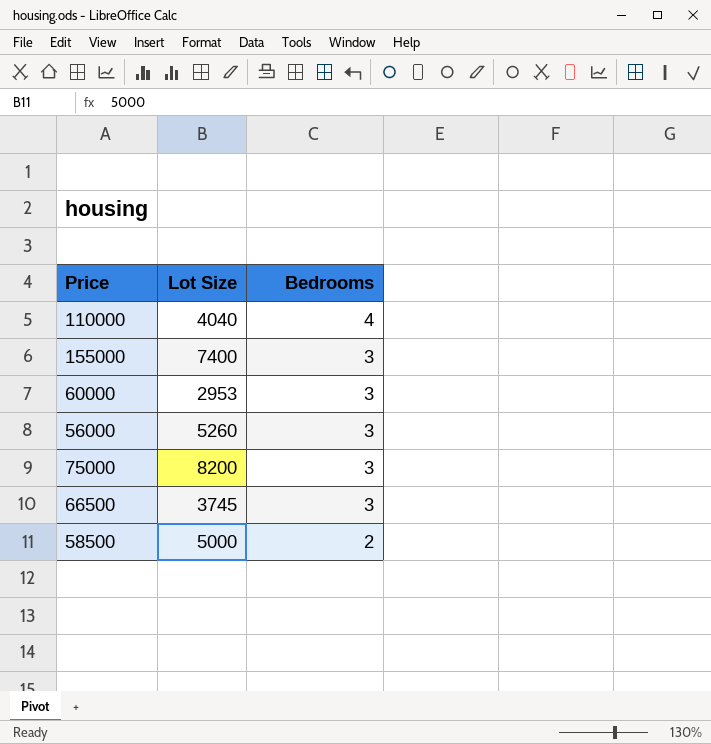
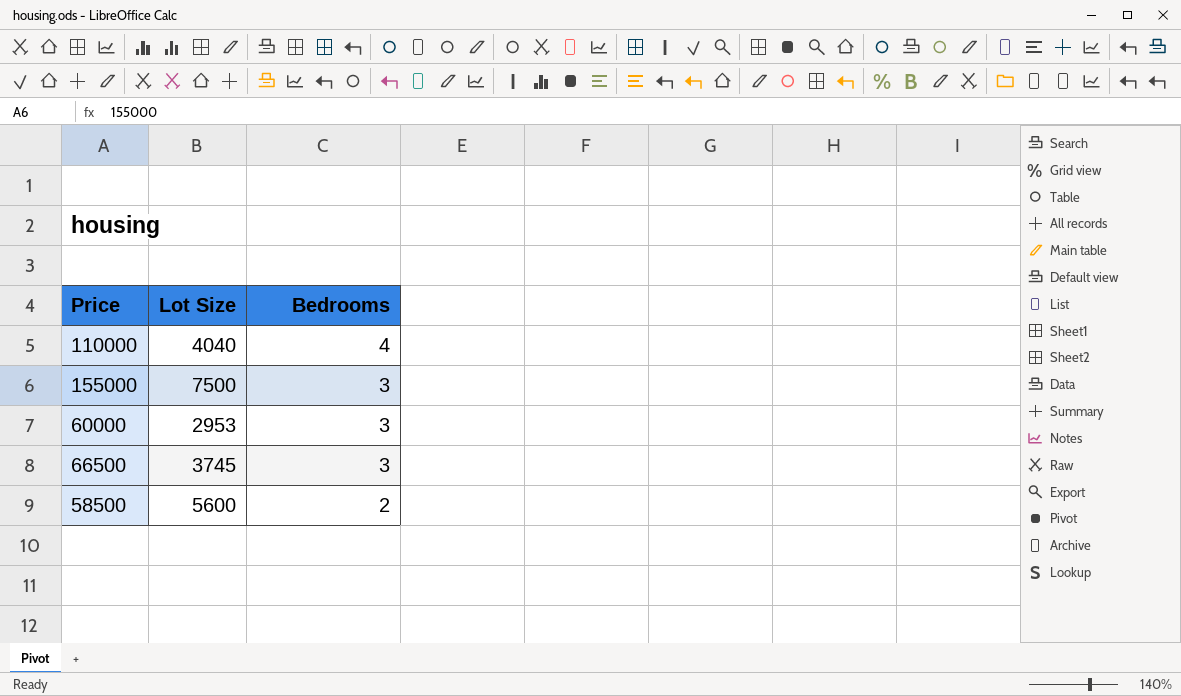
row 56000: 5260 | 3 -> none
row 75000: 8200 | 3 -> none
155000 | Lot Size: 7400 -> 7500
58500 | Lot Size: 5000 -> 5600

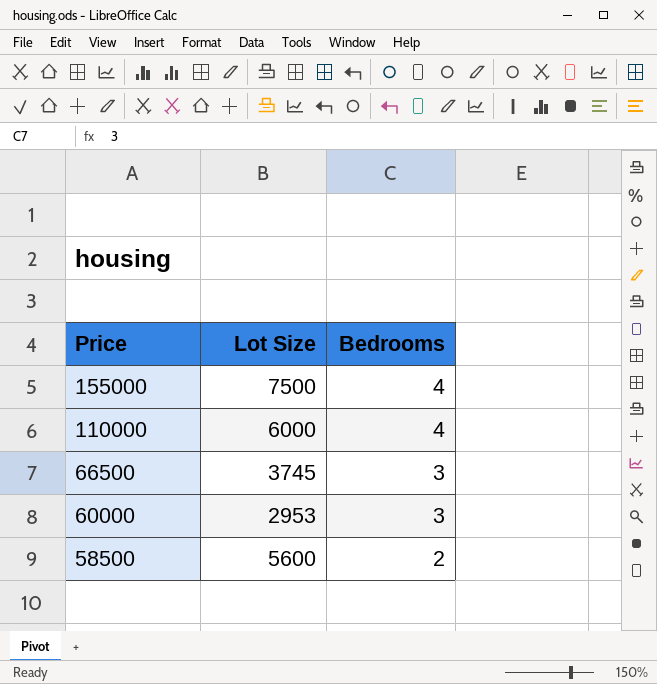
row order: Bedrooms descending -> Price descending
155000 | Bedrooms: 3 -> 4
110000 | Lot Size: 4040 -> 6000

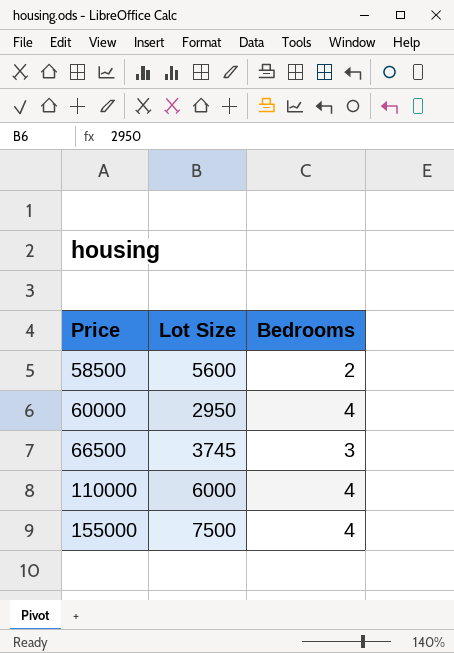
row order: Price descending -> Price ascending
60000 | Lot Size: 2953 -> 2950
60000 | Bedrooms: 3 -> 4

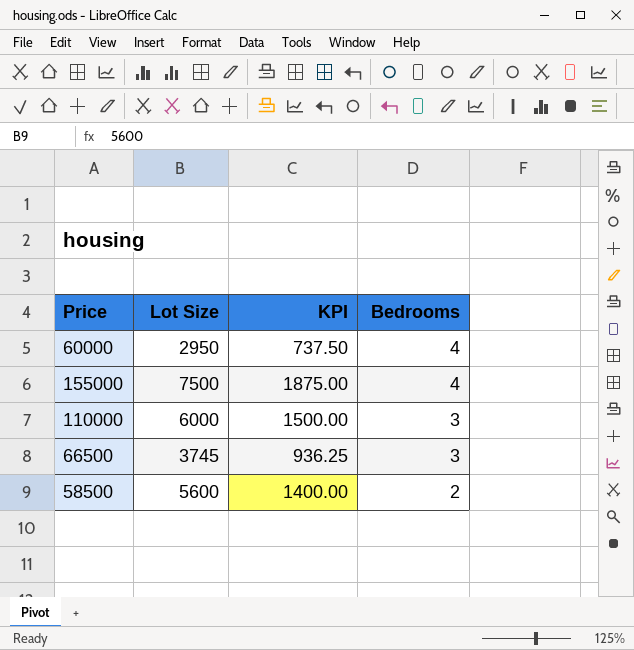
row order: Price ascending -> Bedrooms descending
column KPI | formula: none -> [Lot Size] * 0.25
110000 | Bedrooms: 4 -> 3

